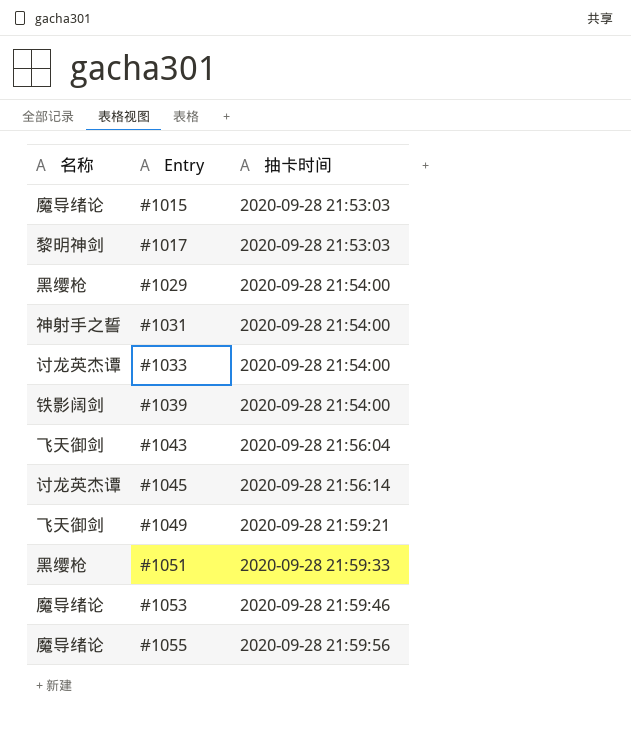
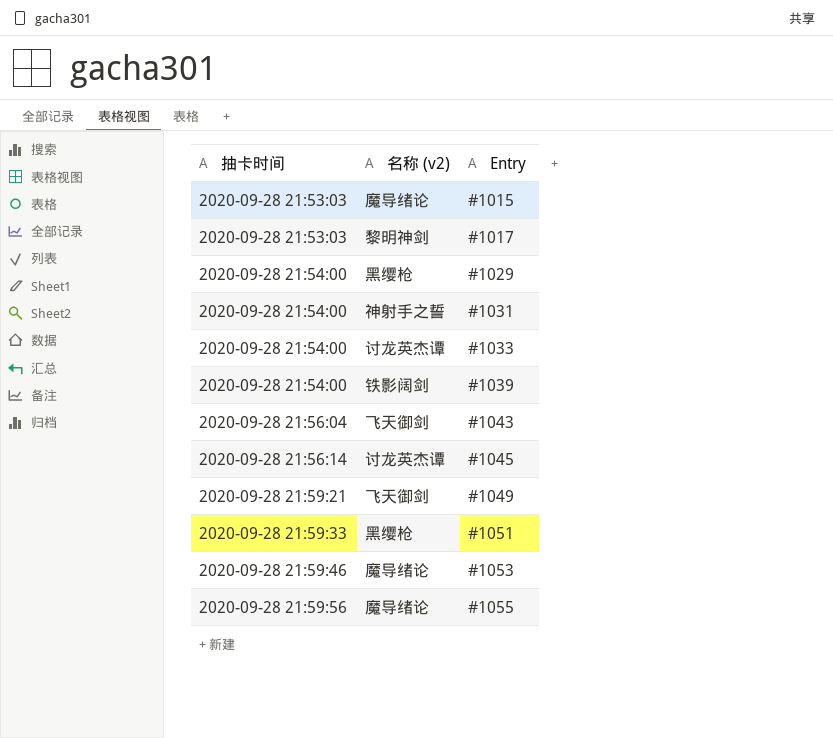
column 抽卡时间 | position: 3 -> 1
column name: 名称 -> 名称 (v2)

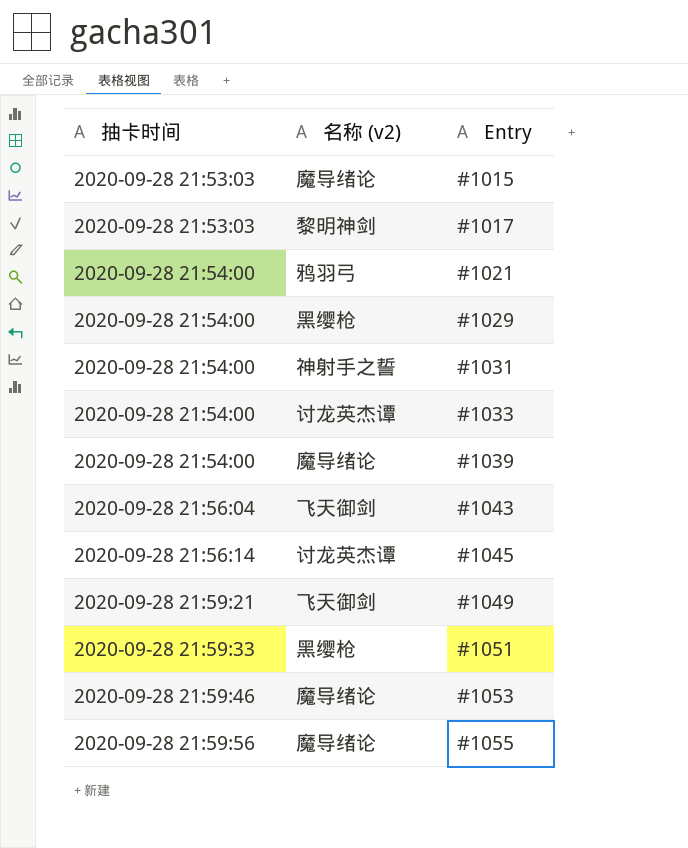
row #1021: none -> 2020-09-28 21:54:00 | 鸦羽弓
#1039 | 名称 (v2): 铁影阔剑 -> 魔导绪论

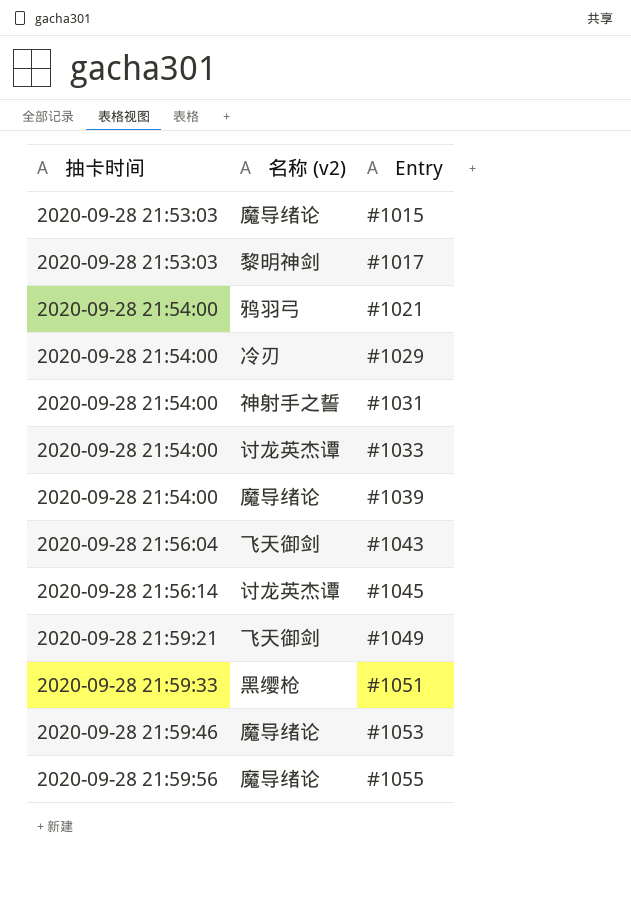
#1029 | 名称 (v2): 黑缨枪 -> 冷刃

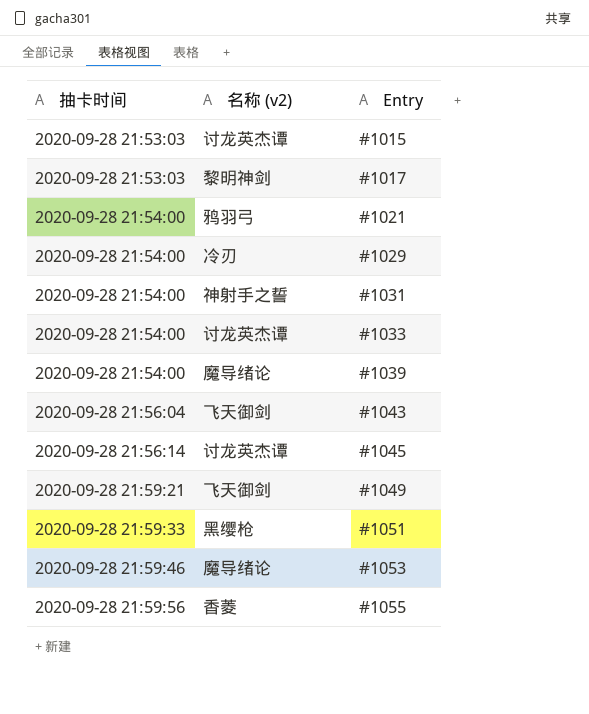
#1015 | 名称 (v2): 魔导绪论 -> 讨龙英杰谭
#1055 | 名称 (v2): 魔导绪论 -> 香菱

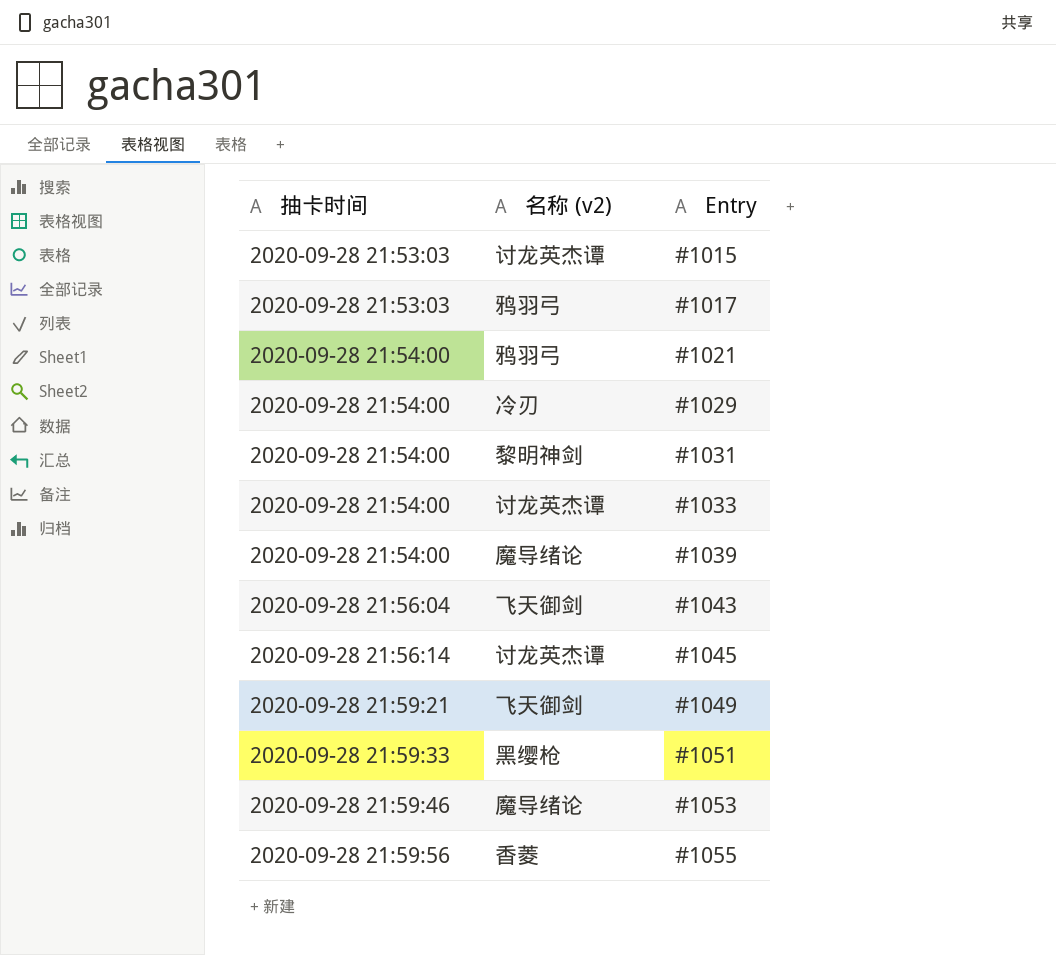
#1017 | 名称 (v2): 黎明神剑 -> 鸦羽弓
#1031 | 名称 (v2): 神射手之誓 -> 黎明神剑

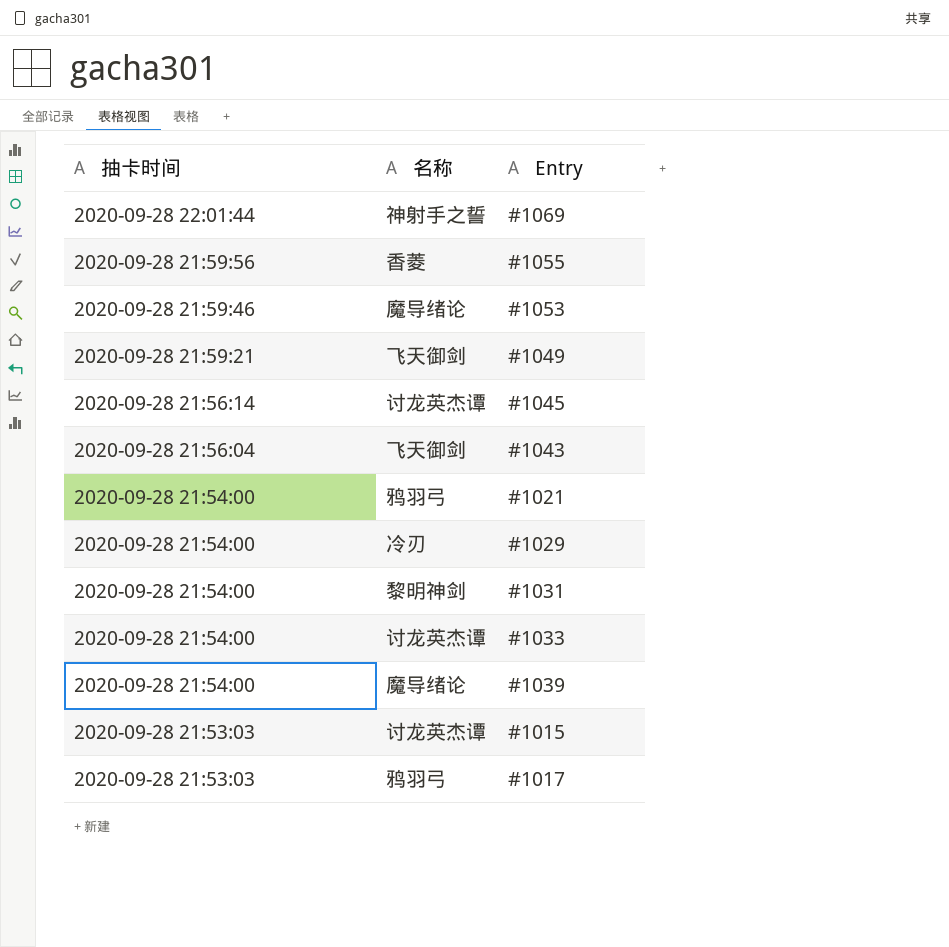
row order: 抽卡时间 ascending -> 抽卡时间 descending
column name: 名称 (v2) -> 名称
row #1051: 2020-09-28 21:59:33 | 黑缨枪 -> none
row #1069: none -> 2020-09-28 22:01:44 | 神射手之誓

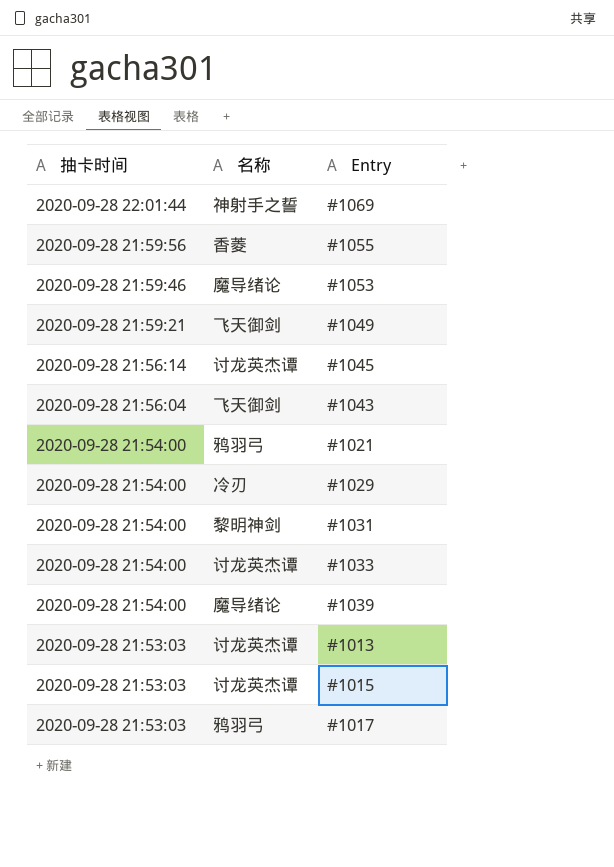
row #1013: none -> 2020-09-28 21:53:03 | 讨龙英杰谭

